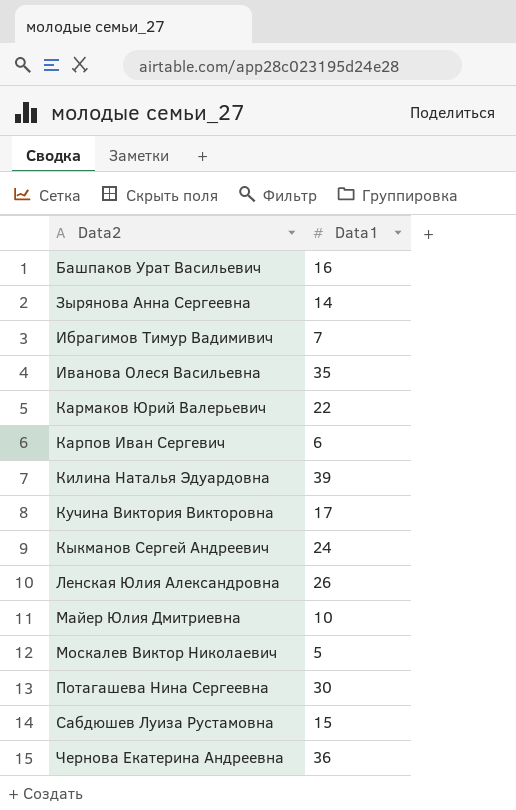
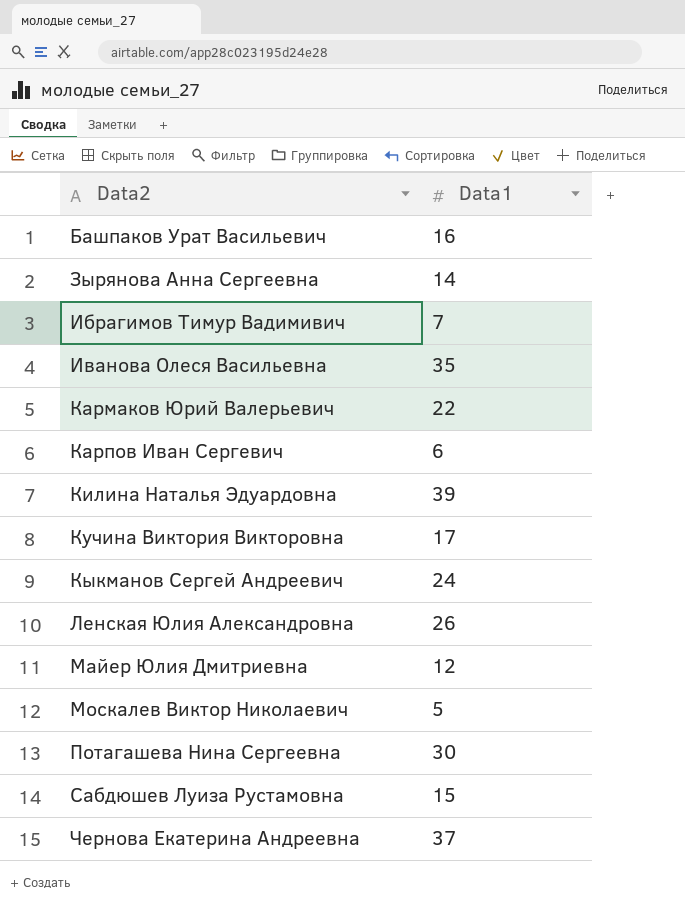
Майер Юлия Дмитриевна | Data1: 10 -> 12
Чернова Екатерина Андреевна | Data1: 36 -> 37

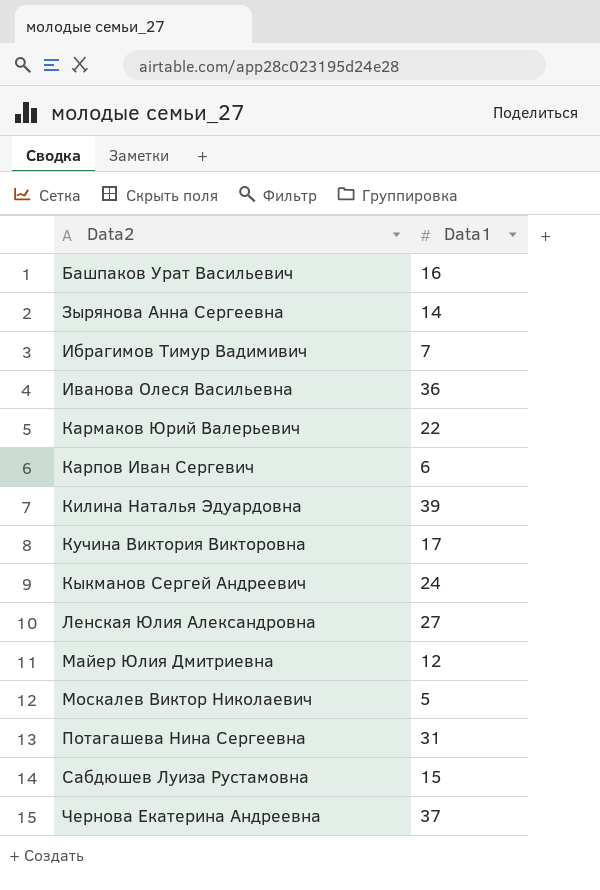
Иванова Олеся Васильевна | Data1: 35 -> 36
Ленская Юлия Александровна | Data1: 26 -> 27
Потагашева Нина Сергеевна | Data1: 30 -> 31

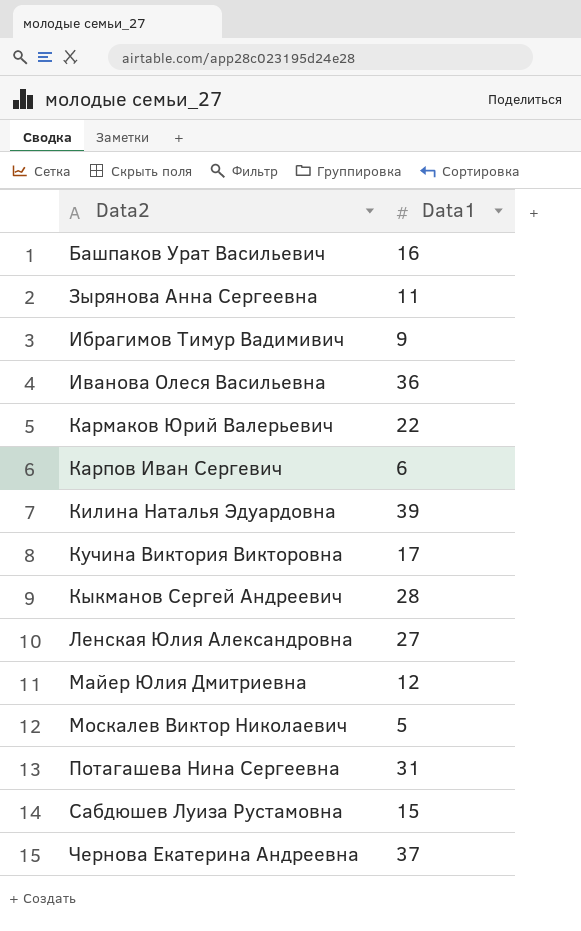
Зырянова Анна Сергеевна | Data1: 14 -> 11
Ибрагимов Тимур Вадимивич | Data1: 7 -> 9
Кыкманов Сергей Андреевич | Data1: 24 -> 28

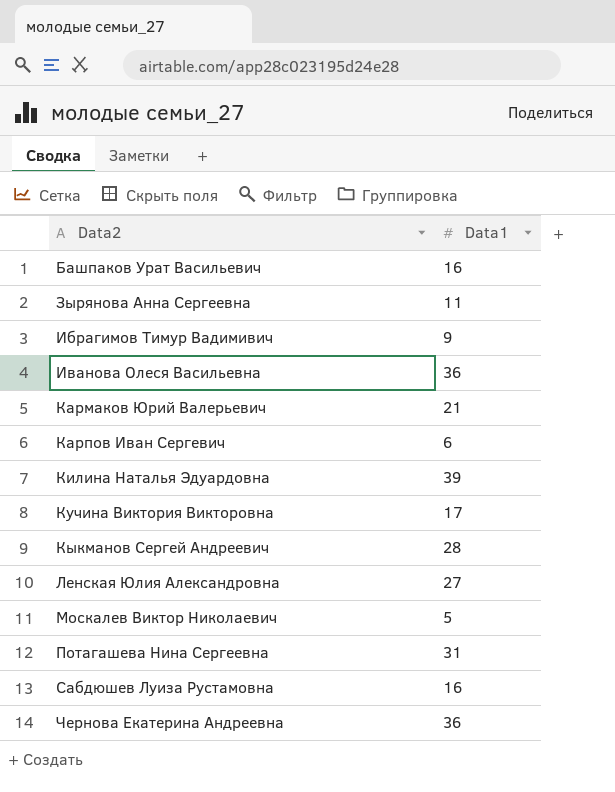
row Майер Юлия Дмитриевна: 12 -> none
Кармаков Юрий Валерьевич | Data1: 22 -> 21
Сабдюшев Луиза Рустамовна | Data1: 15 -> 16
Чернова Екатерина Андреевна | Data1: 37 -> 36

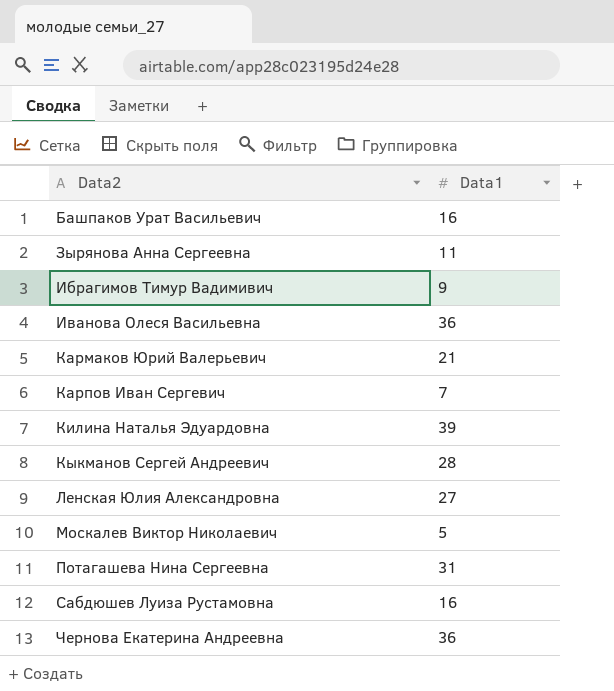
row Кучина Виктория Викторовна: 17 -> none
Карпов Иван Сергевич | Data1: 6 -> 7

